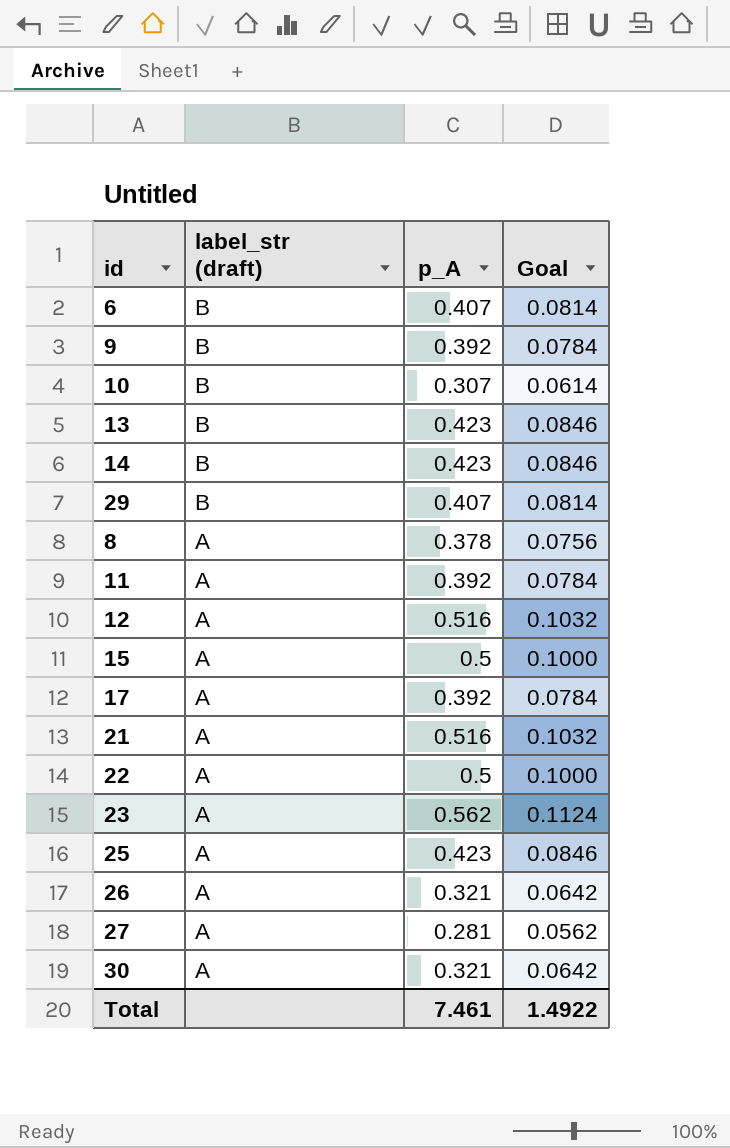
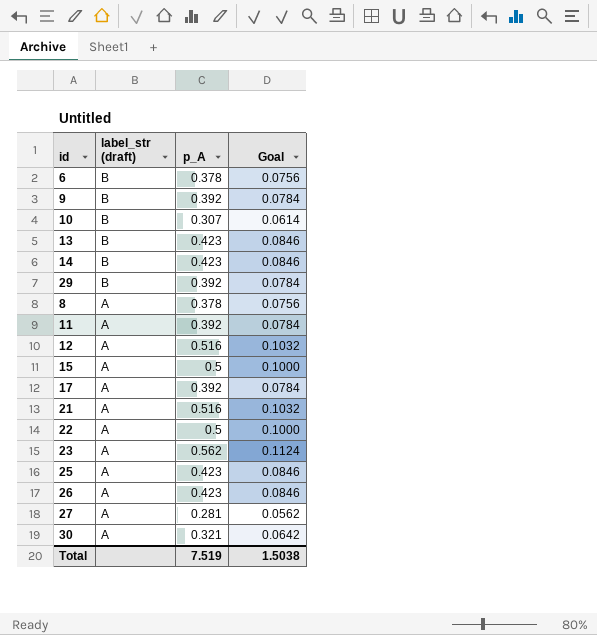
6 | p_A: 0.407 -> 0.378
6 | Goal: 0.0814 -> 0.0756
29 | p_A: 0.407 -> 0.392
29 | Goal: 0.0814 -> 0.0784
26 | p_A: 0.321 -> 0.423
26 | Goal: 0.0642 -> 0.0846
Total | p_A: 7.461 -> 7.519
Total | Goal: 1.4922 -> 1.5038

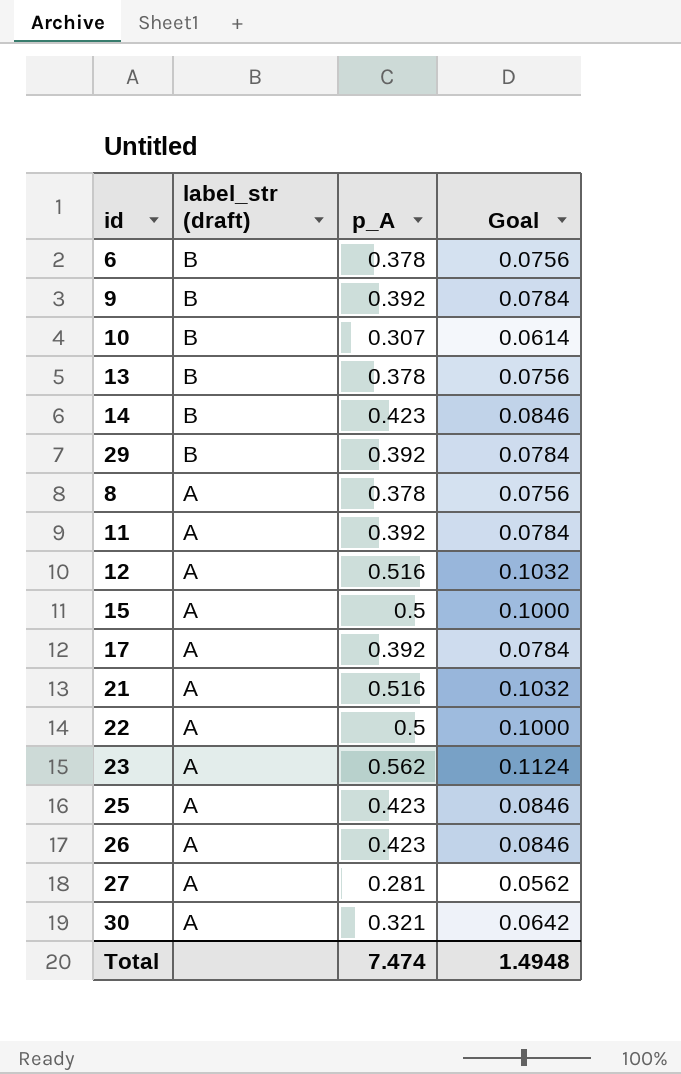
13 | p_A: 0.423 -> 0.378
13 | Goal: 0.0846 -> 0.0756
Total | p_A: 7.519 -> 7.474
Total | Goal: 1.5038 -> 1.4948

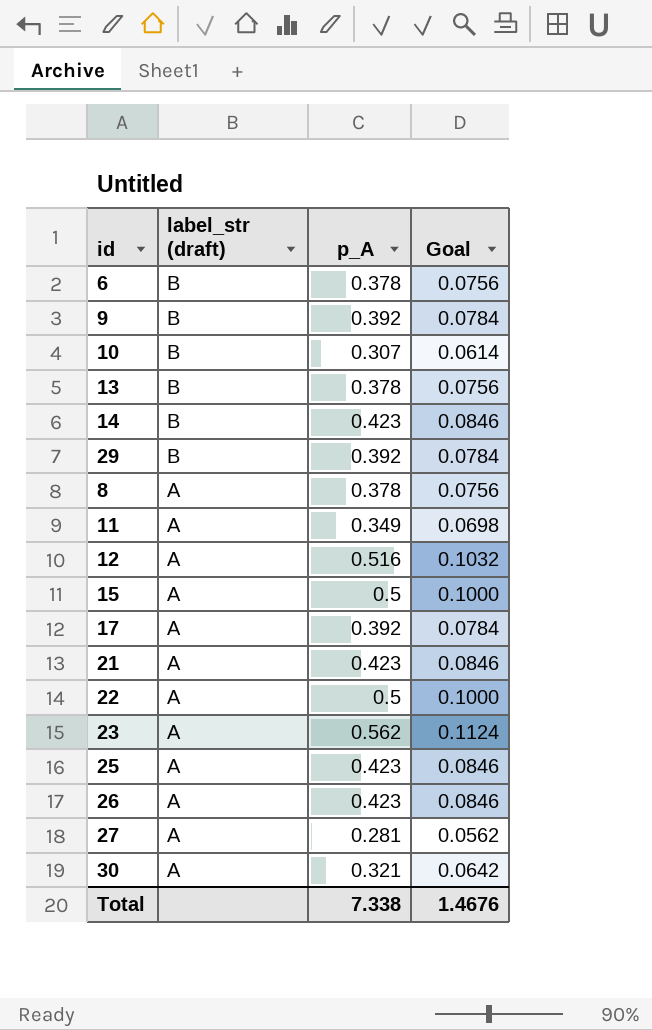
11 | p_A: 0.392 -> 0.349
11 | Goal: 0.0784 -> 0.0698
21 | p_A: 0.516 -> 0.423
21 | Goal: 0.1032 -> 0.0846
Total | p_A: 7.474 -> 7.338
Total | Goal: 1.4948 -> 1.4676

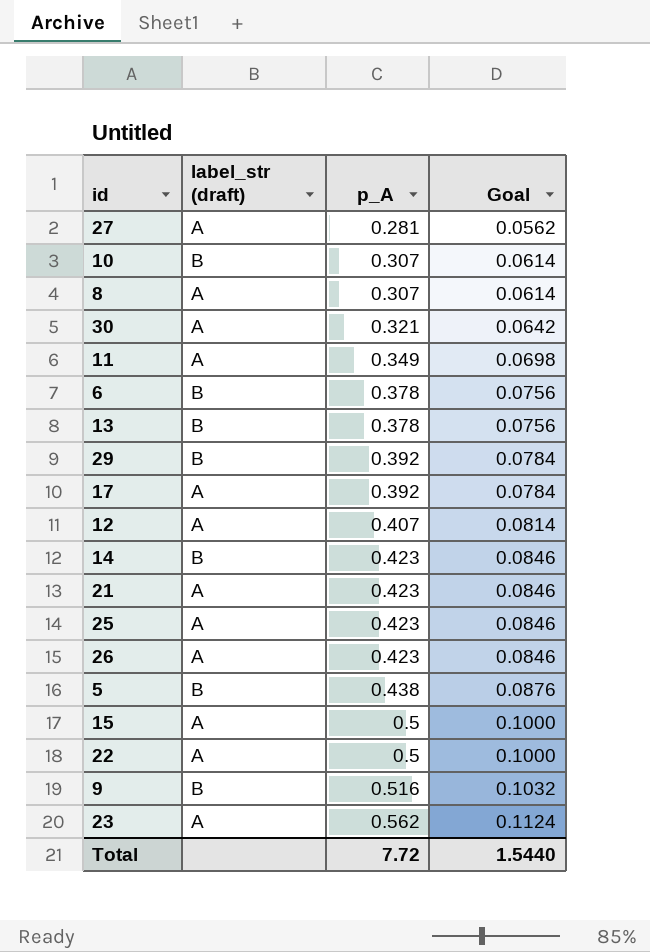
row order: label_str (draft) descending -> p_A ascending
8 | p_A: 0.378 -> 0.307
8 | Goal: 0.0756 -> 0.0614
12 | p_A: 0.516 -> 0.407
12 | Goal: 0.1032 -> 0.0814
row 5: none -> B | 0.438 | 0.0876
9 | p_A: 0.392 -> 0.516
9 | Goal: 0.0784 -> 0.1032
Total | p_A: 7.338 -> 7.72
Total | Goal: 1.4676 -> 1.5440

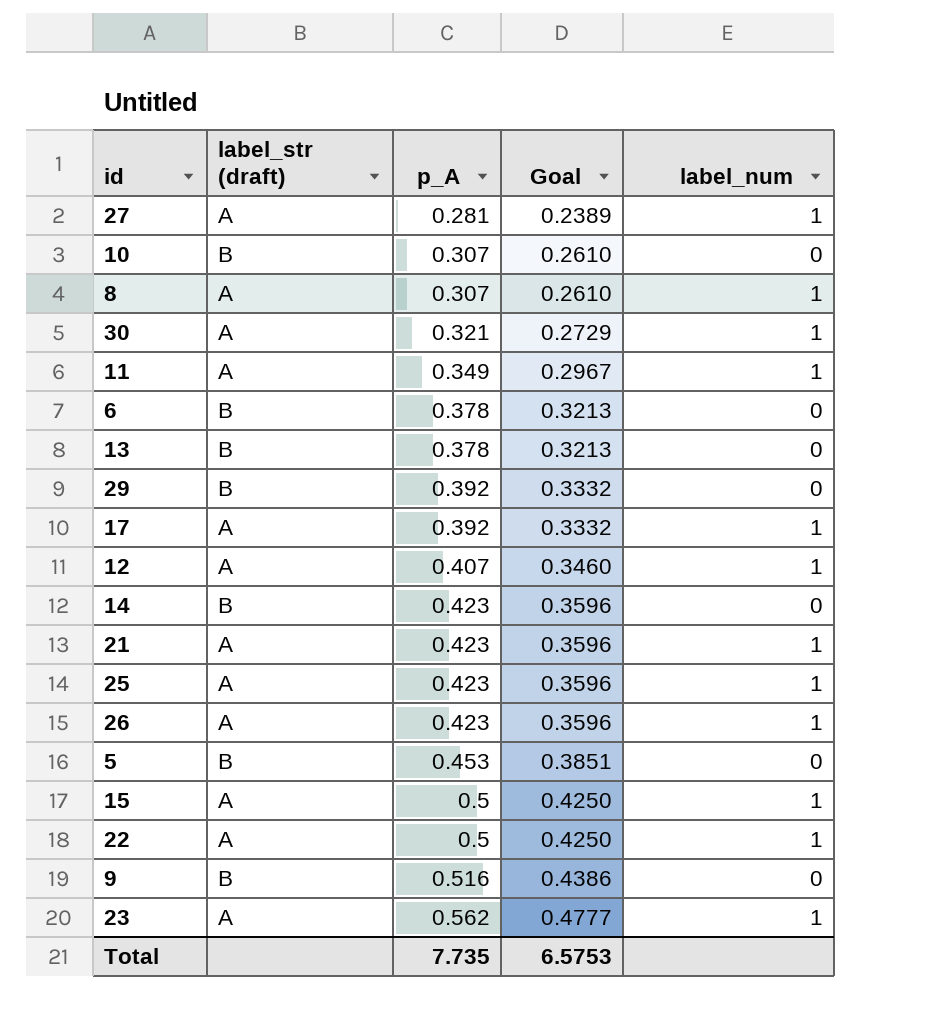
column Goal | formula: [p_A] * 0.2 -> [p_A] * 0.85
column label_num | position: none -> 5
5 | p_A: 0.438 -> 0.453
Total | p_A: 7.72 -> 7.735
Total | Goal: 1.5440 -> 6.5753

